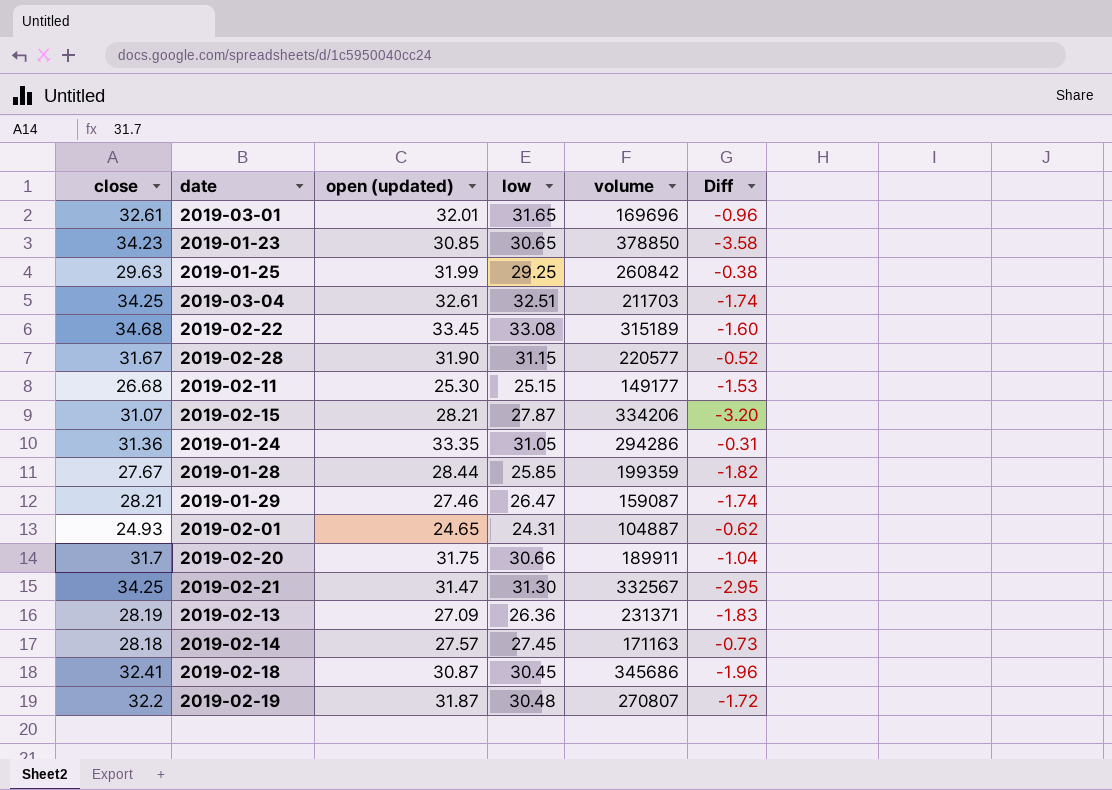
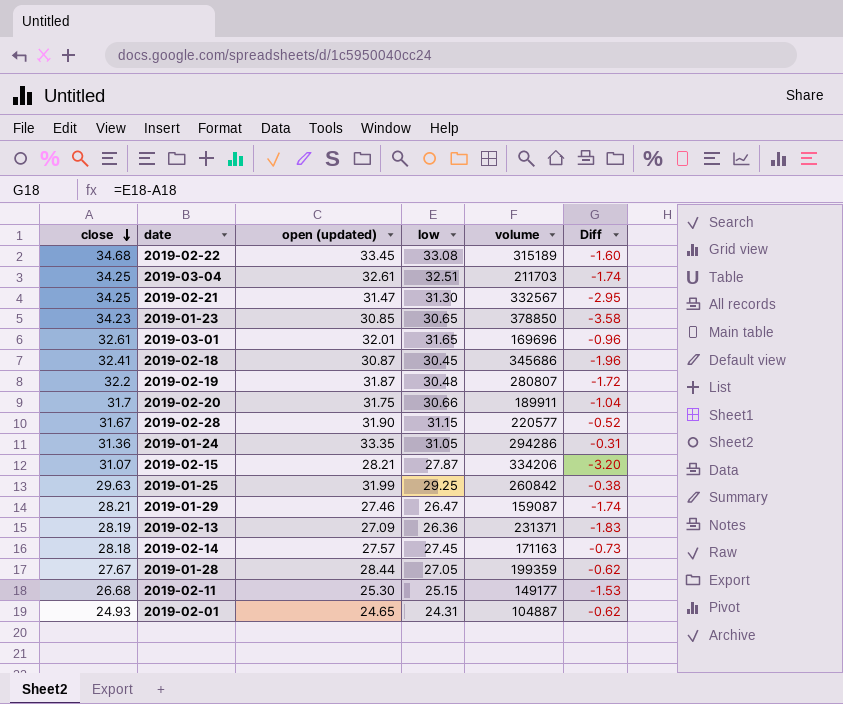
row order: none -> close descending
2019-02-19 | volume: 270807 -> 280807
2019-01-28 | low: 25.85 -> 27.05
2019-01-28 | Diff: -1.82 -> -0.62

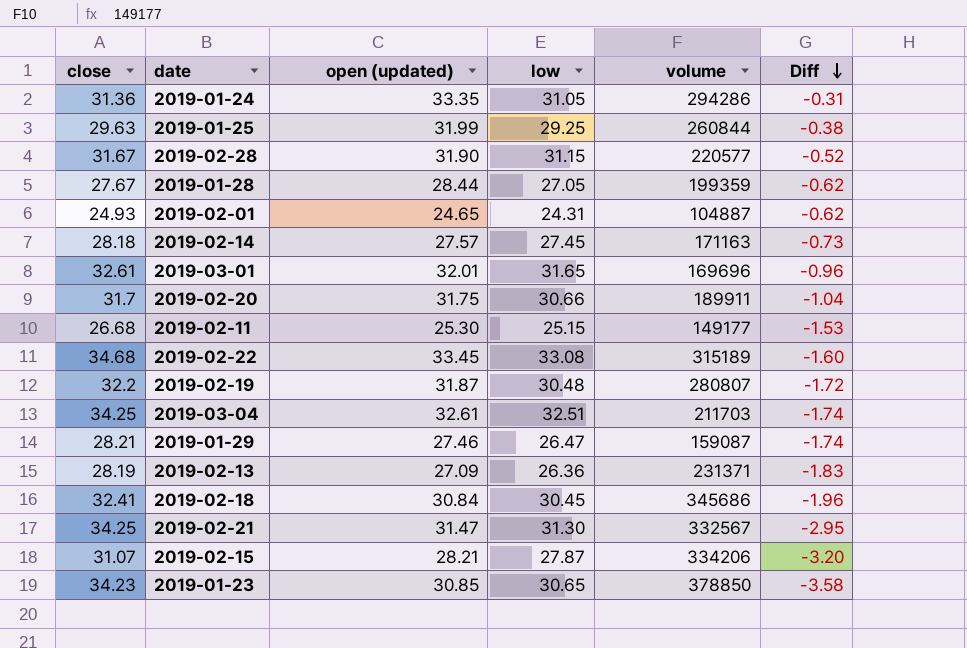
row order: close descending -> Diff descending
2019-01-25 | volume: 260842 -> 260844
2019-02-18 | open (updated): 30.87 -> 30.84

